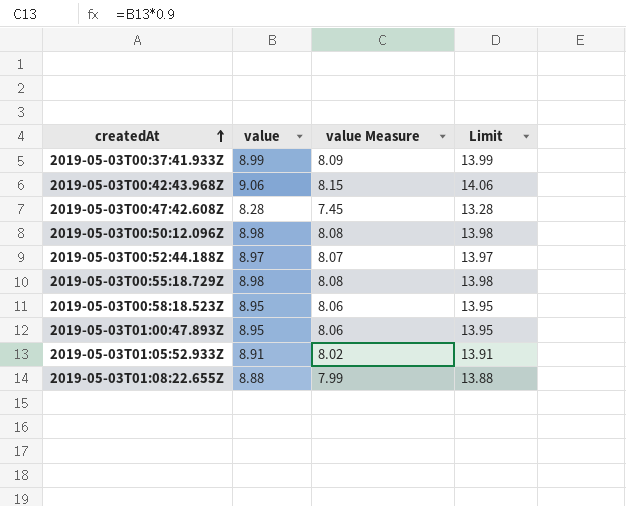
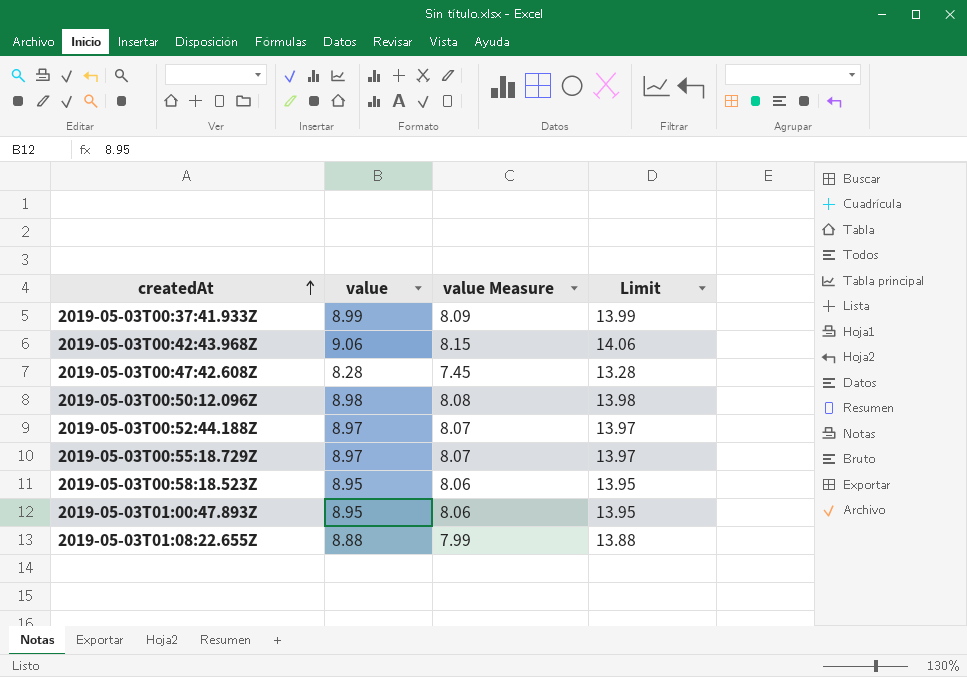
row 2019-05-03T01:05:52.933Z: 8.91 | 8.02 | 13.91 -> none
2019-05-03T00:55:18.729Z | value: 8.98 -> 8.97
2019-05-03T00:55:18.729Z | value Measure: 8.08 -> 8.07
2019-05-03T00:55:18.729Z | Limit: 13.98 -> 13.97

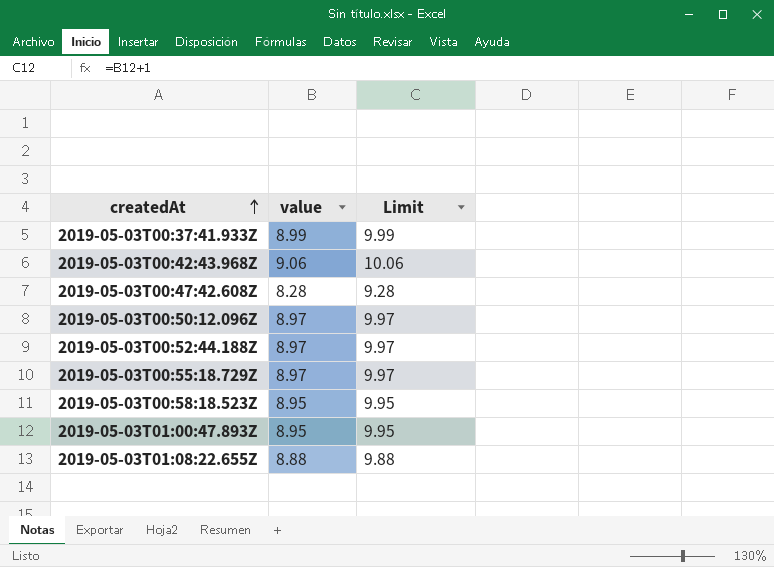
column value Measure | formula: [value] * 0.9 -> none
column Limit | formula: [value] + 5 -> [value] + 1
2019-05-03T00:50:12.096Z | value: 8.98 -> 8.97

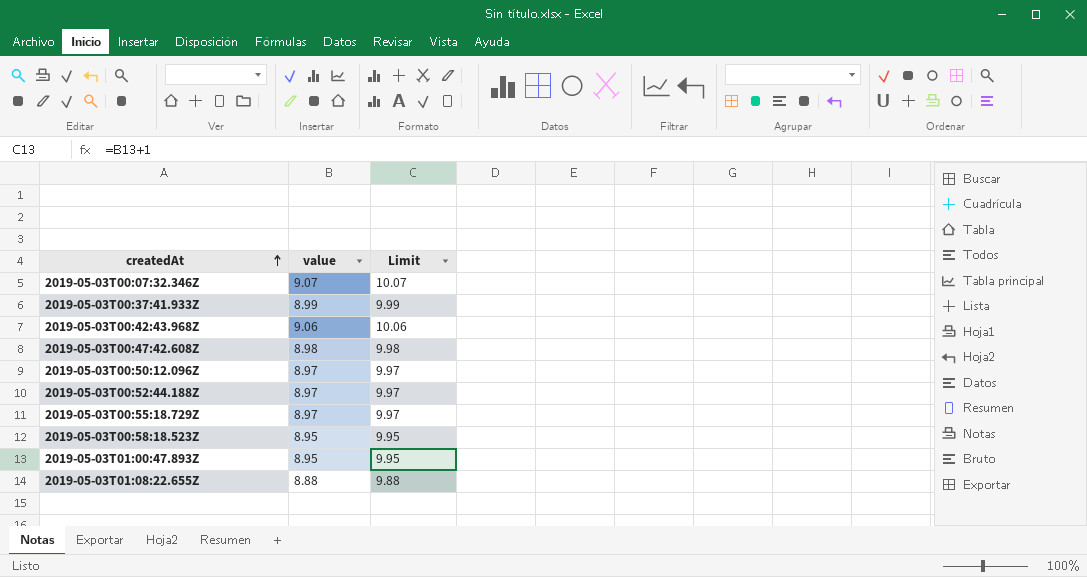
row 2019-05-03T00:07:32.346Z: none -> 9.07 | 10.07
2019-05-03T00:47:42.608Z | value: 8.28 -> 8.98
2019-05-03T00:47:42.608Z | Limit: 9.28 -> 9.98

